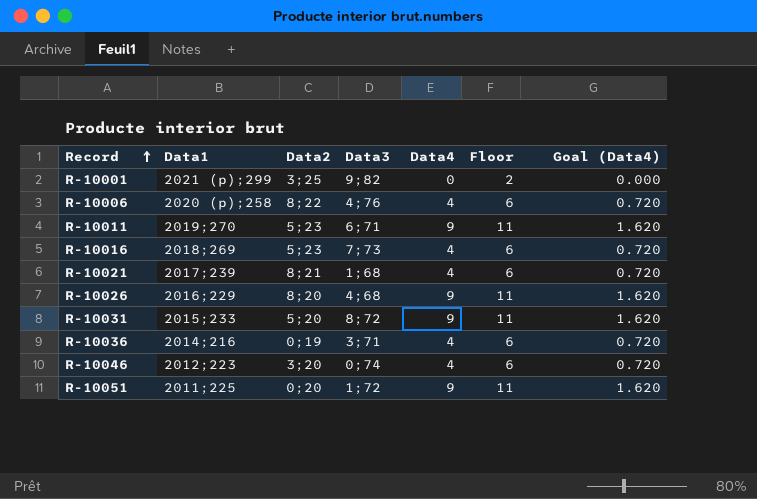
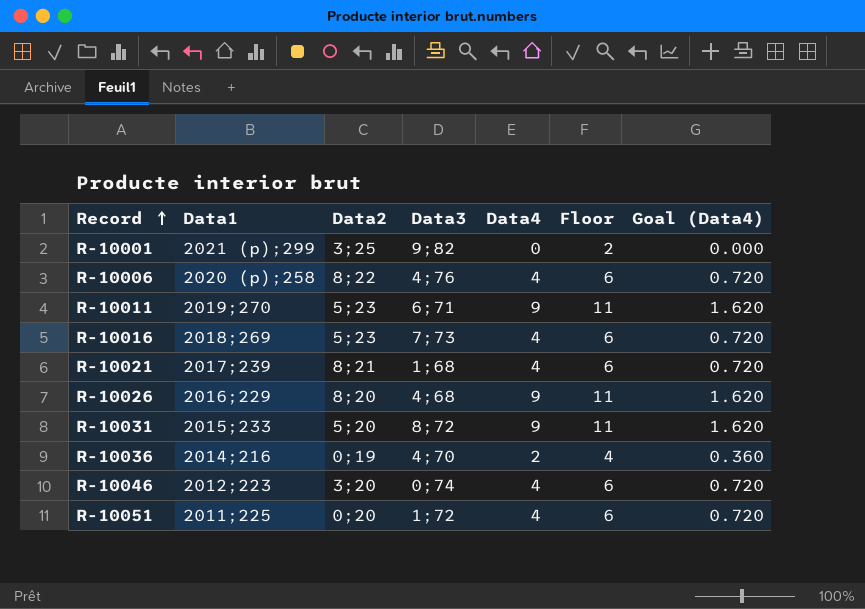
R-10036 | Data3: 3;71 -> 4;70
R-10036 | Data4: 4 -> 2
R-10036 | Floor: 6 -> 4
R-10036 | Goal (Data4): 0.720 -> 0.360
R-10051 | Data4: 9 -> 4
R-10051 | Floor: 11 -> 6
R-10051 | Goal (Data4): 1.620 -> 0.720

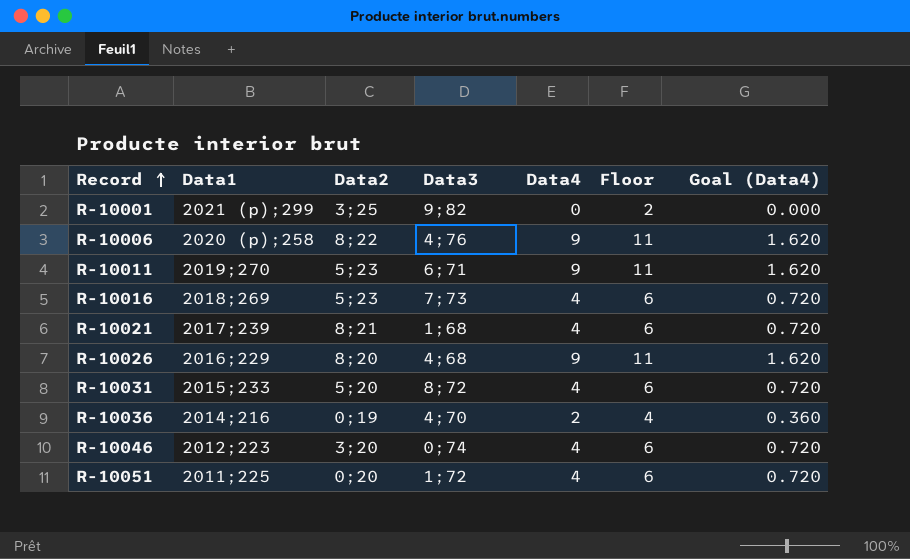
R-10006 | Data4: 4 -> 9
R-10006 | Floor: 6 -> 11
R-10006 | Goal (Data4): 0.720 -> 1.620
R-10031 | Data4: 9 -> 4
R-10031 | Floor: 11 -> 6
R-10031 | Goal (Data4): 1.620 -> 0.720

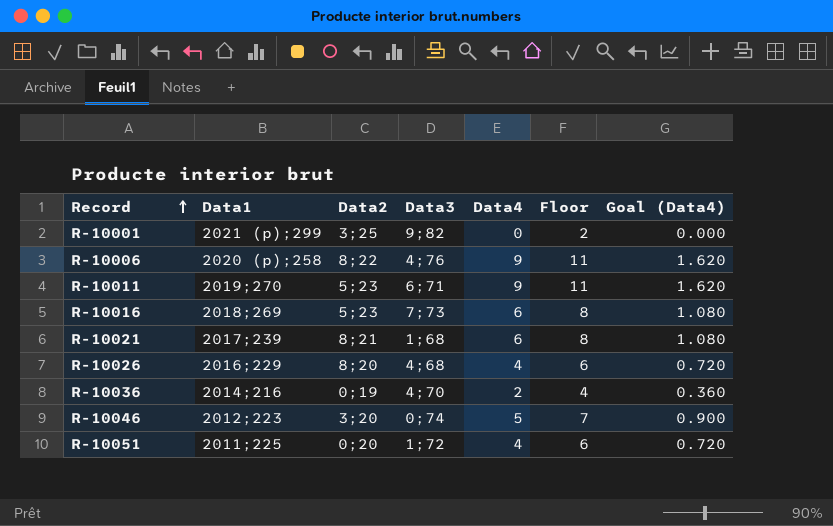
row R-10031: 2015;233 | 5;20 | 8;72 | 4 | 6 | 0.720 -> none
R-10016 | Data4: 4 -> 6
R-10016 | Floor: 6 -> 8
R-10016 | Goal (Data4): 0.720 -> 1.080
R-10021 | Data4: 4 -> 6
R-10021 | Floor: 6 -> 8
R-10021 | Goal (Data4): 0.720 -> 1.080
R-10026 | Data4: 9 -> 4
R-10026 | Floor: 11 -> 6
R-10026 | Goal (Data4): 1.620 -> 0.720
R-10046 | Data4: 4 -> 5
R-10046 | Floor: 6 -> 7
R-10046 | Goal (Data4): 0.720 -> 0.900

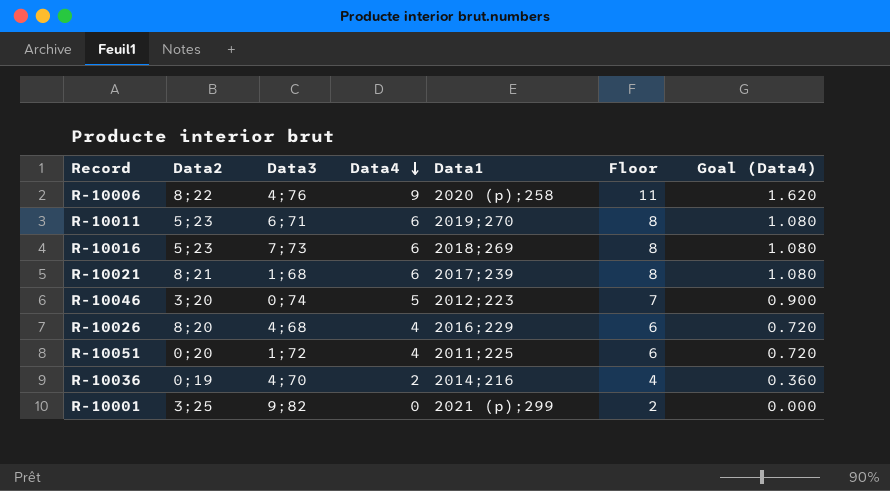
row order: Record ascending -> Data4 descending
column Data1 | position: 2 -> 5
R-10011 | Data4: 9 -> 6
R-10011 | Floor: 11 -> 8
R-10011 | Goal (Data4): 1.620 -> 1.080

